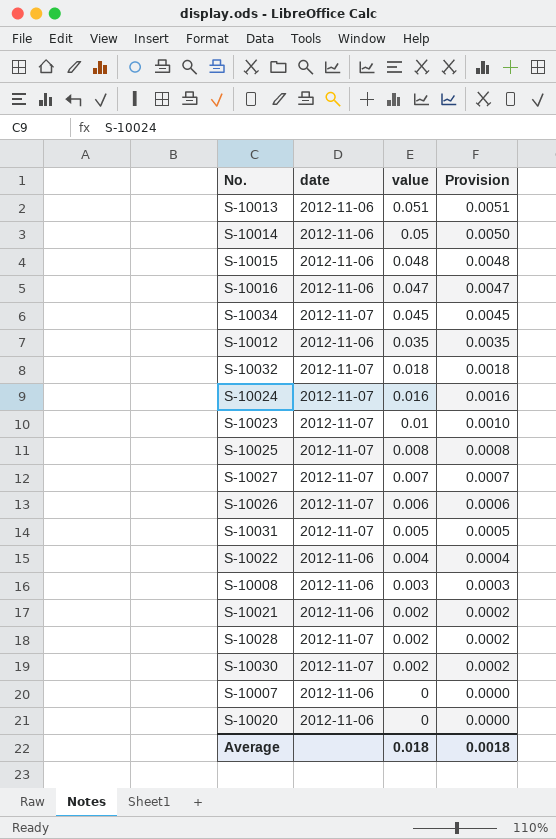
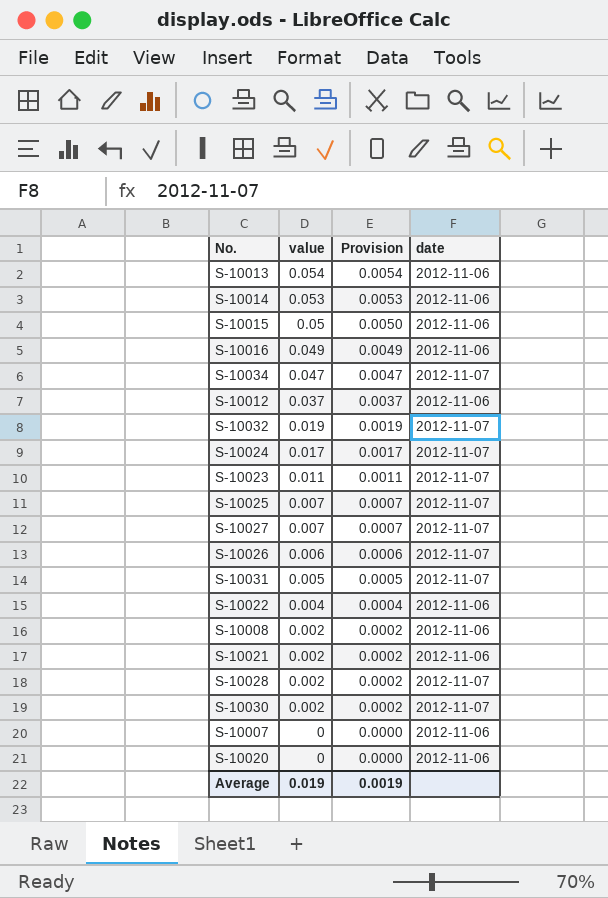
column date | position: 2 -> 4
S-10013 | value: 0.051 -> 0.054
S-10013 | Provision: 0.0051 -> 0.0054
S-10014 | value: 0.05 -> 0.053
S-10014 | Provision: 0.0050 -> 0.0053
S-10015 | value: 0.048 -> 0.05
S-10015 | Provision: 0.0048 -> 0.0050
S-10016 | value: 0.047 -> 0.049
S-10016 | Provision: 0.0047 -> 0.0049
S-10034 | value: 0.045 -> 0.047
S-10034 | Provision: 0.0045 -> 0.0047
S-10012 | value: 0.035 -> 0.037
S-10012 | Provision: 0.0035 -> 0.0037
S-10032 | value: 0.018 -> 0.019
S-10032 | Provision: 0.0018 -> 0.0019
S-10024 | value: 0.016 -> 0.017
S-10024 | Provision: 0.0016 -> 0.0017
S-10023 | value: 0.01 -> 0.011
S-10023 | Provision: 0.0010 -> 0.0011
S-10025 | value: 0.008 -> 0.007
S-10025 | Provision: 0.0008 -> 0.0007
S-10008 | value: 0.003 -> 0.002
S-10008 | Provision: 0.0003 -> 0.0002
Average | value: 0.018 -> 0.019
Average | Provision: 0.0018 -> 0.0019

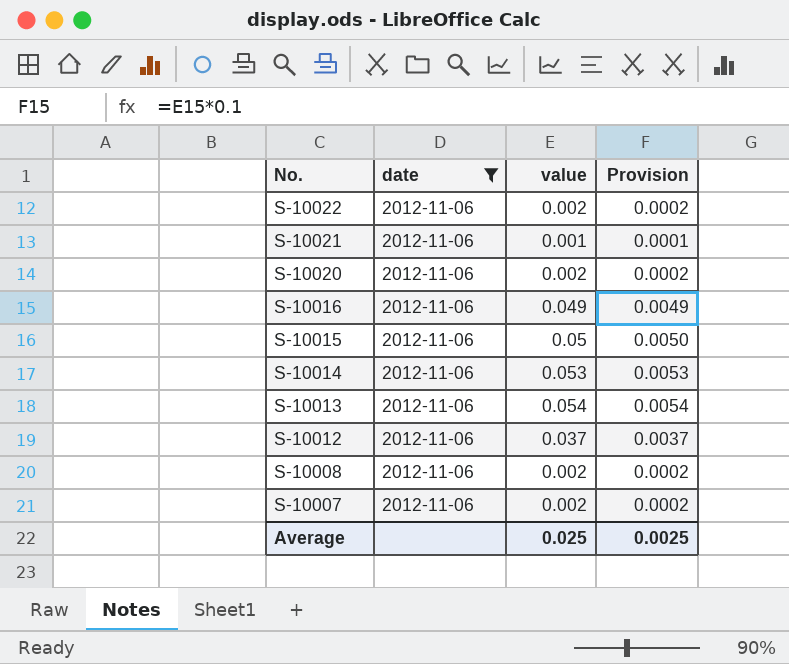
filter: none -> date = 2012-11-06
row order: value descending -> No. descending
column date | position: 4 -> 2
S-10022 | value: 0.004 -> 0.002
S-10022 | Provision: 0.0004 -> 0.0002
S-10021 | value: 0.002 -> 0.001
S-10021 | Provision: 0.0002 -> 0.0001
S-10020 | value: 0 -> 0.002
S-10020 | Provision: 0.0000 -> 0.0002
S-10007 | value: 0 -> 0.002
S-10007 | Provision: 0.0000 -> 0.0002
Average | value: 0.019 -> 0.025
Average | Provision: 0.0019 -> 0.0025

